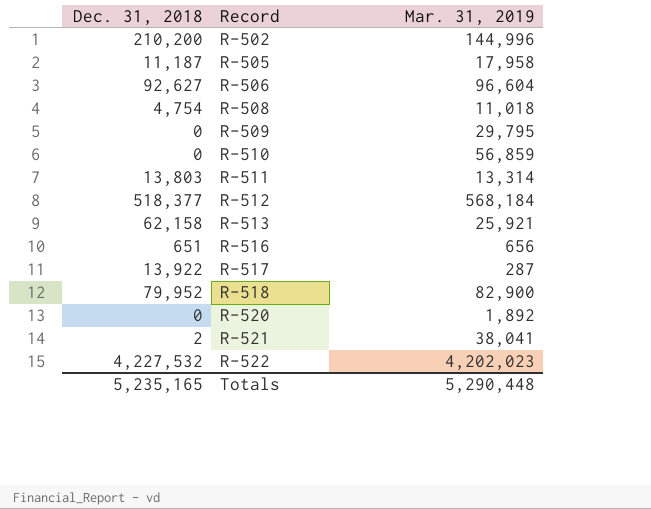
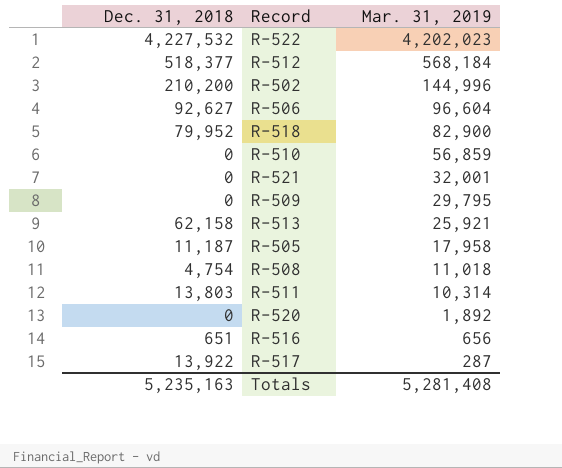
row order: Record ascending -> Mar. 31, 2019 descending
R-521 | Dec. 31, 2018: 2 -> 0
R-521 | Mar. 31, 2019: 38,041 -> 32,001
R-511 | Mar. 31, 2019: 13,314 -> 10,314
Totals | Dec. 31, 2018: 5,235,165 -> 5,235,163
Totals | Mar. 31, 2019: 5,290,448 -> 5,281,408

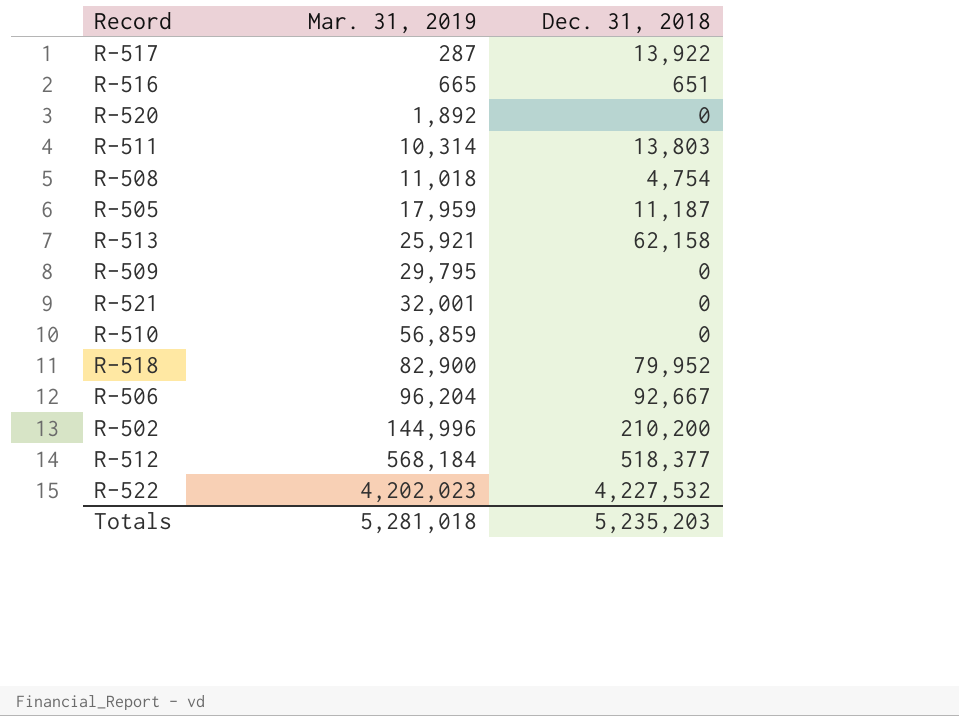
row order: Mar. 31, 2019 descending -> Mar. 31, 2019 ascending
column Dec. 31, 2018 | position: 1 -> 3
R-516 | Mar. 31, 2019: 656 -> 665
R-505 | Mar. 31, 2019: 17,958 -> 17,959
R-506 | Mar. 31, 2019: 96,604 -> 96,204
R-506 | Dec. 31, 2018: 92,627 -> 92,667
Totals | Mar. 31, 2019: 5,281,408 -> 5,281,018
Totals | Dec. 31, 2018: 5,235,163 -> 5,235,203

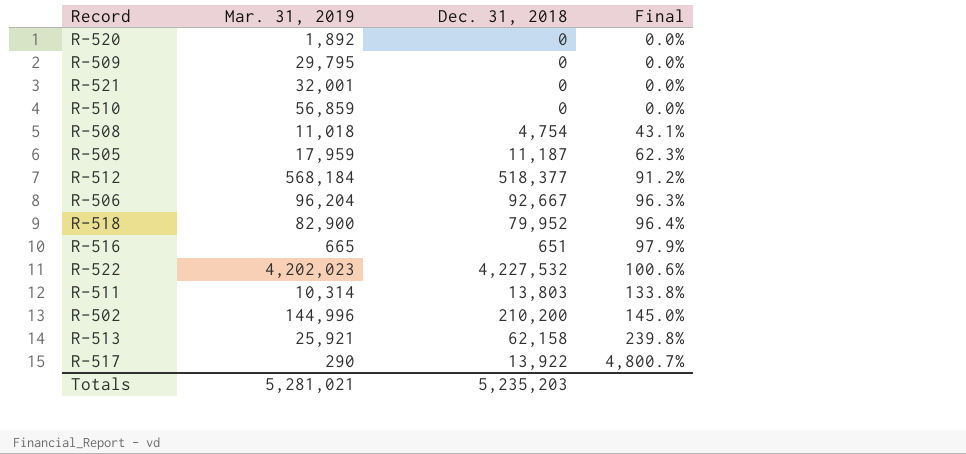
row order: Mar. 31, 2019 ascending -> Final ascending
column Final | formula: none -> [Dec. 31, 2018] / [Mar. 31, 2019]
R-517 | Mar. 31, 2019: 287 -> 290
Totals | Mar. 31, 2019: 5,281,018 -> 5,281,021

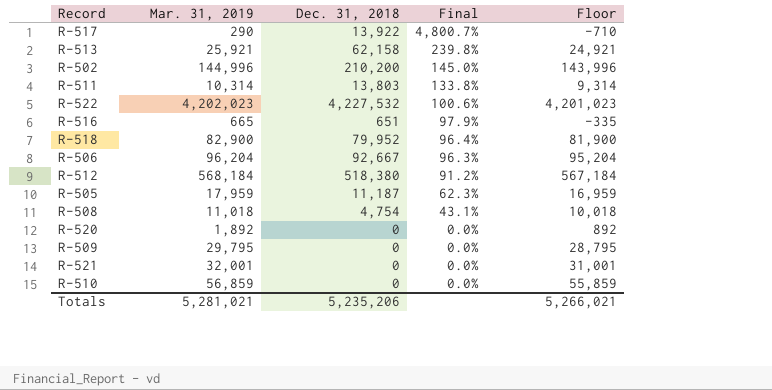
row order: Final ascending -> Final descending
column Floor | formula: none -> [Mar. 31, 2019] - 1000
R-512 | Dec. 31, 2018: 518,377 -> 518,380
Totals | Dec. 31, 2018: 5,235,203 -> 5,235,206

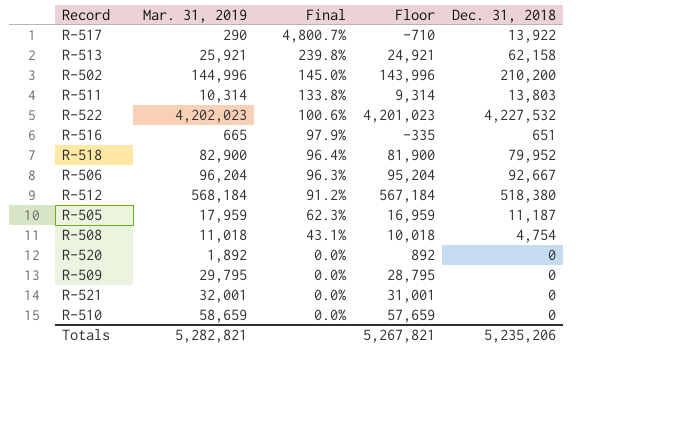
column Dec. 31, 2018 | position: 3 -> 5
R-510 | Mar. 31, 2019: 56,859 -> 58,659
R-510 | Floor: 55,859 -> 57,659
Totals | Mar. 31, 2019: 5,281,021 -> 5,282,821
Totals | Floor: 5,266,021 -> 5,267,821

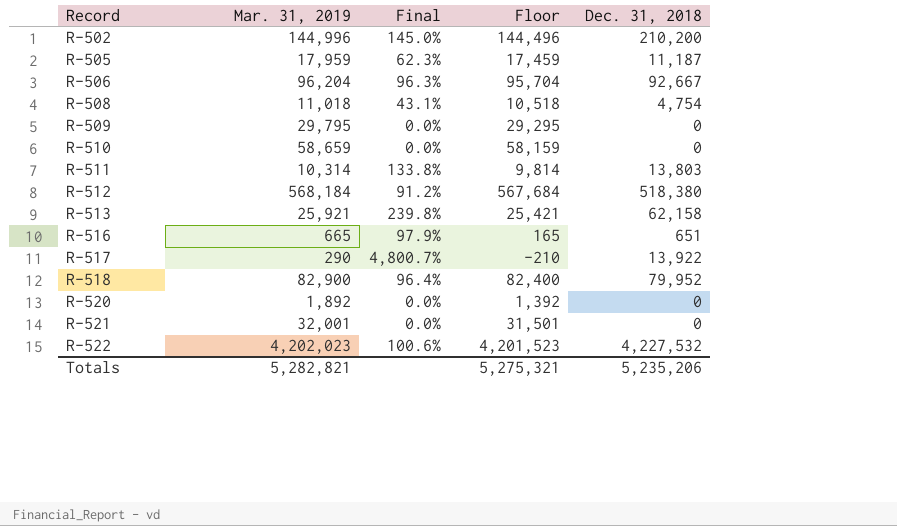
row order: Final descending -> Record ascending
column Floor | formula: [Mar. 31, 2019] - 1000 -> [Mar. 31, 2019] - 500
Totals | Floor: 5,267,821 -> 5,275,321

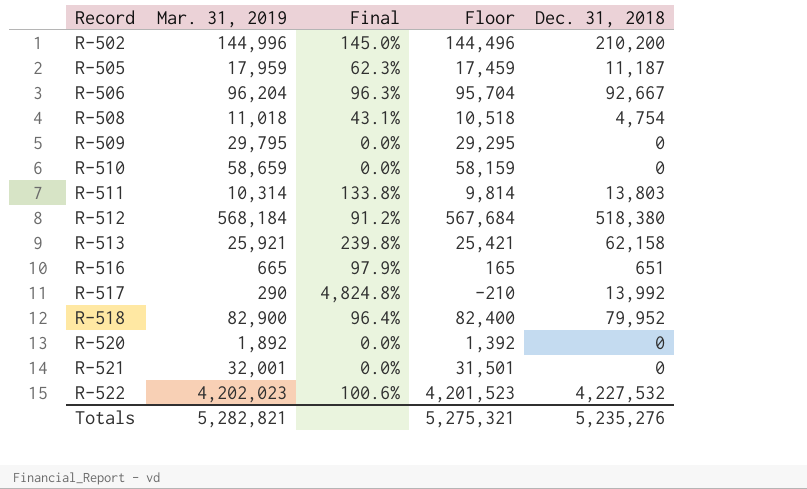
R-517 | Final: 4,800.7% -> 4,824.8%
R-517 | Dec. 31, 2018: 13,922 -> 13,992
Totals | Dec. 31, 2018: 5,235,206 -> 5,235,276

